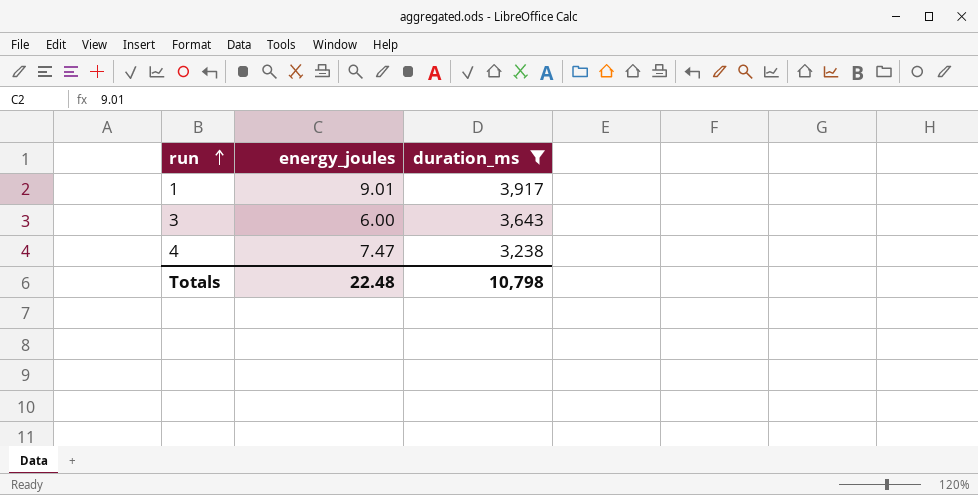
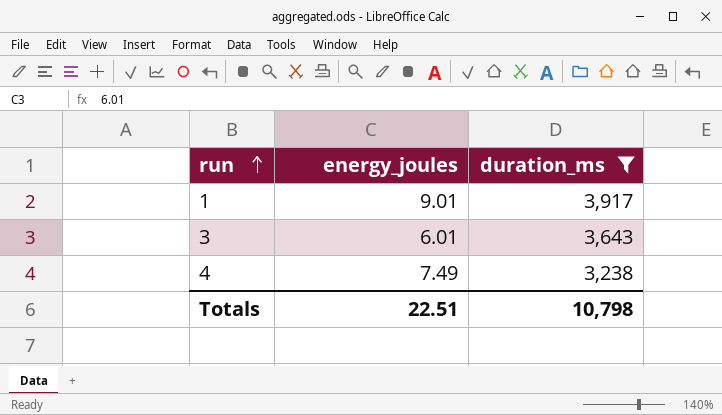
3 | energy_joules: 6.00 -> 6.01
4 | energy_joules: 7.47 -> 7.49
Totals | energy_joules: 22.48 -> 22.51

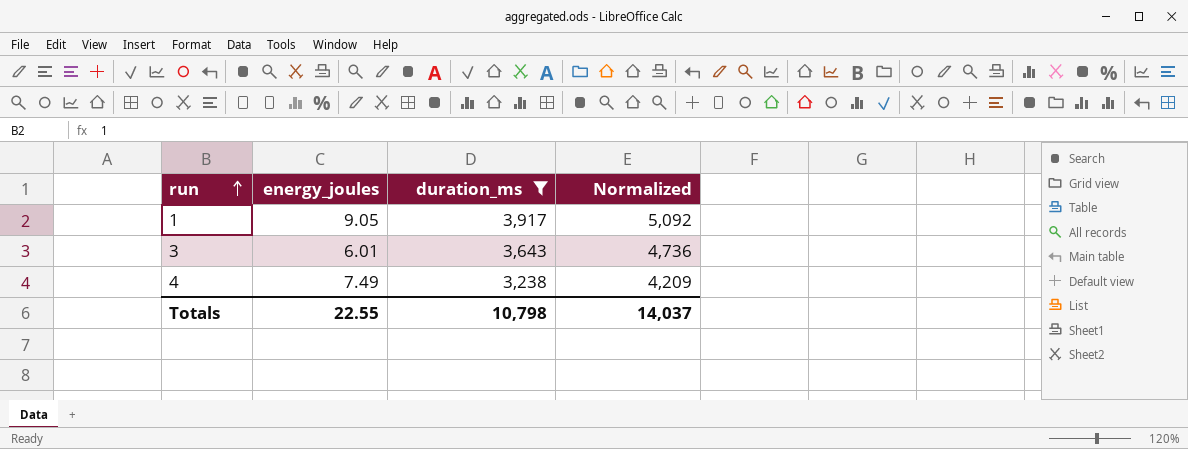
column Normalized | formula: none -> [duration_ms] * 1.3
1 | energy_joules: 9.01 -> 9.05
Totals | energy_joules: 22.51 -> 22.55

